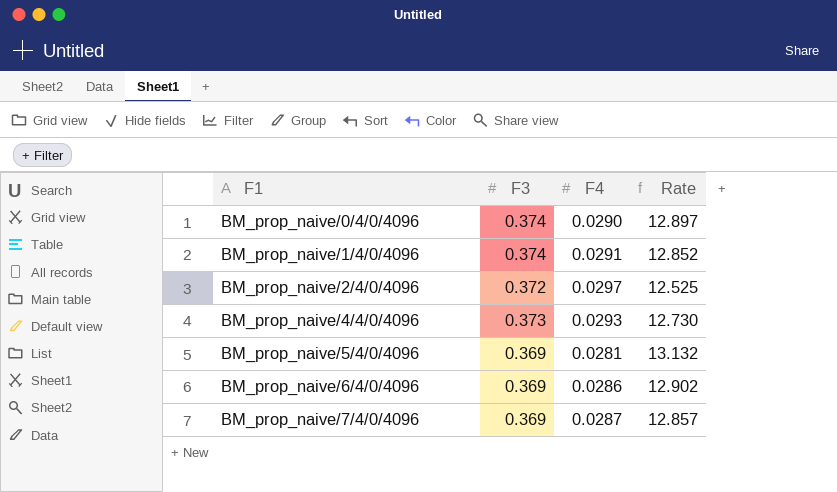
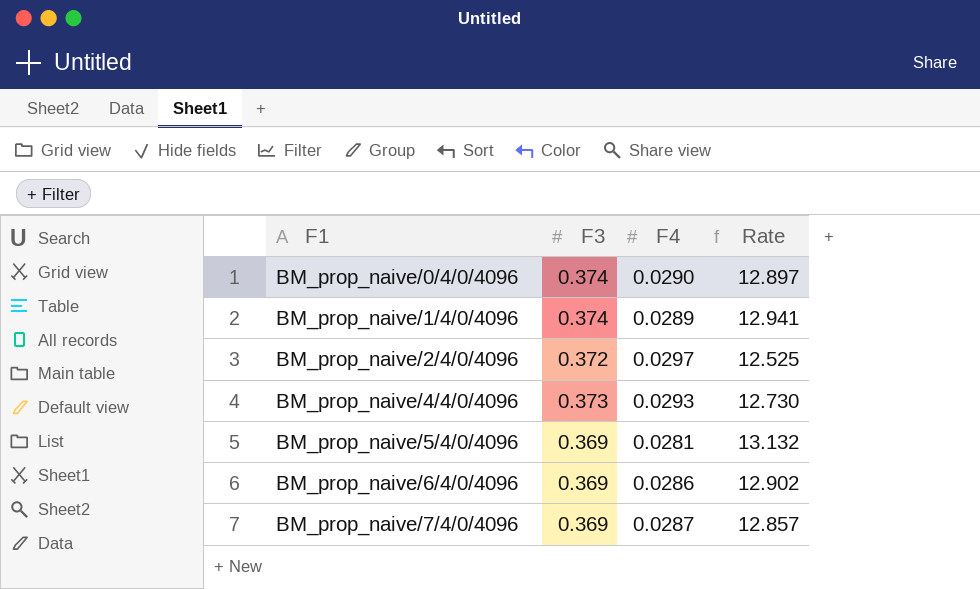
BM_prop_naive/1/4/0/4096 | F4: 0.0291 -> 0.0289
BM_prop_naive/1/4/0/4096 | Rate: 12.852 -> 12.941

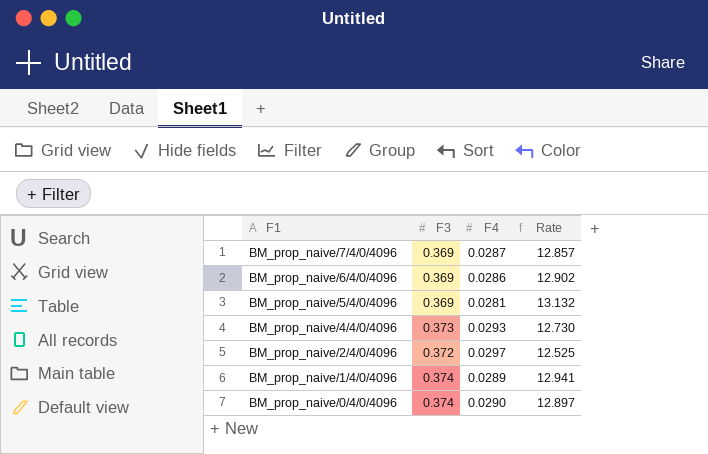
row order: F1 ascending -> F1 descending

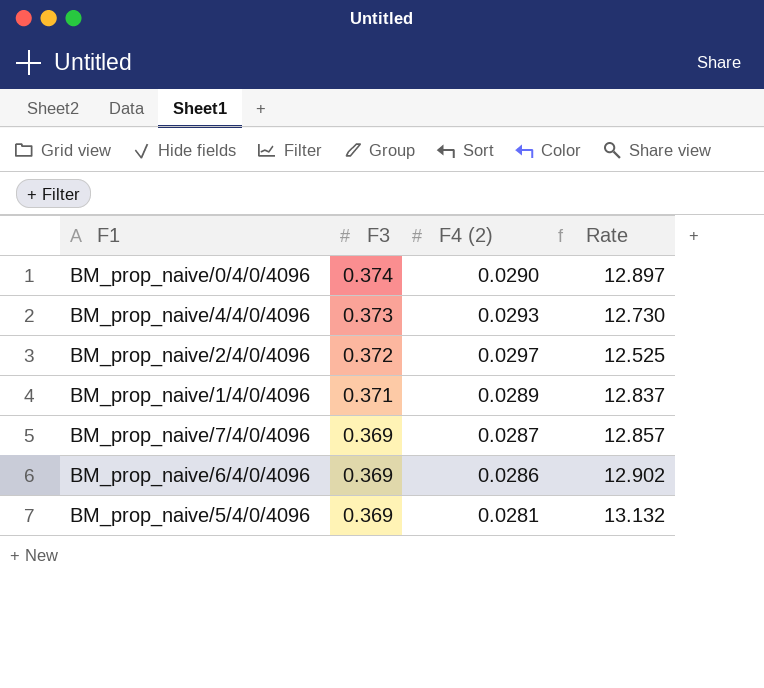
row order: F1 descending -> F3 descending
column name: F4 -> F4 (2)
BM_prop_naive/1/4/0/4096 | F3: 0.374 -> 0.371
BM_prop_naive/1/4/0/4096 | Rate: 12.941 -> 12.837

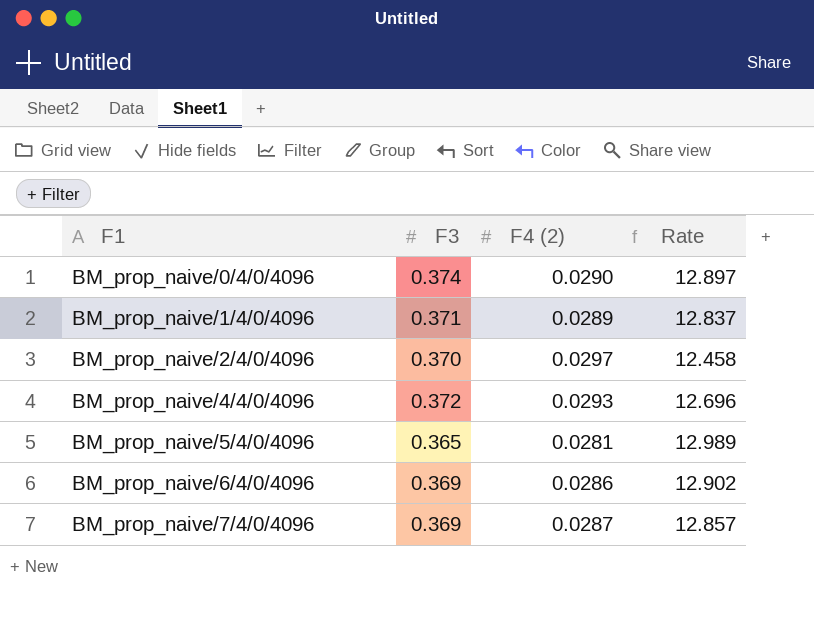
row order: F3 descending -> F1 ascending
BM_prop_naive/2/4/0/4096 | F3: 0.372 -> 0.370
BM_prop_naive/2/4/0/4096 | Rate: 12.525 -> 12.458
BM_prop_naive/4/4/0/4096 | F3: 0.373 -> 0.372
BM_prop_naive/4/4/0/4096 | Rate: 12.730 -> 12.696
BM_prop_naive/5/4/0/4096 | F3: 0.369 -> 0.365
BM_prop_naive/5/4/0/4096 | Rate: 13.132 -> 12.989

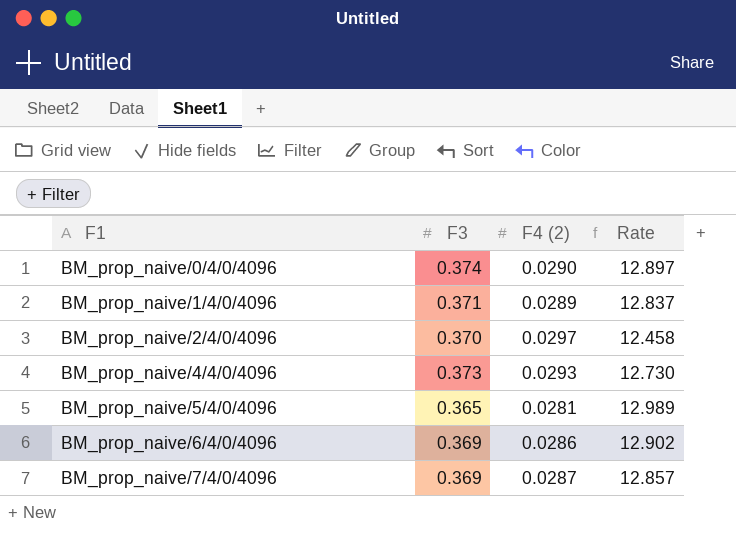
BM_prop_naive/4/4/0/4096 | F3: 0.372 -> 0.373
BM_prop_naive/4/4/0/4096 | Rate: 12.696 -> 12.730

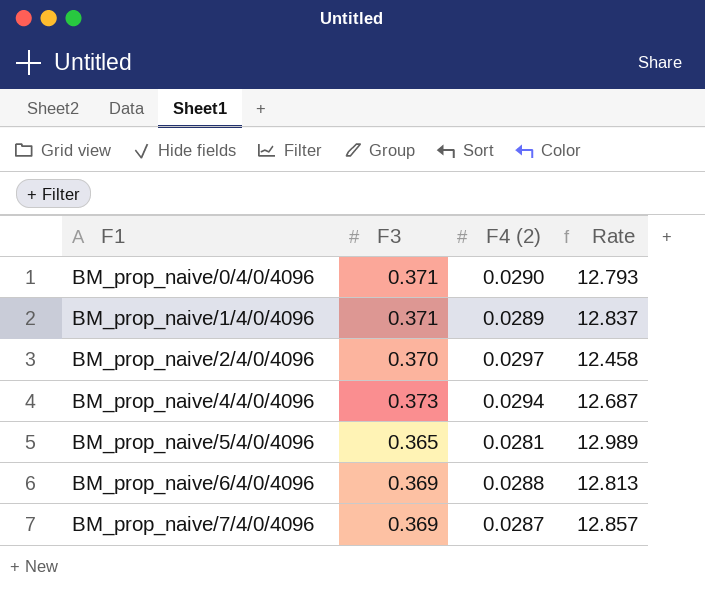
BM_prop_naive/0/4/0/4096 | F3: 0.374 -> 0.371
BM_prop_naive/0/4/0/4096 | Rate: 12.897 -> 12.793
BM_prop_naive/4/4/0/4096 | F4 (2): 0.0293 -> 0.0294
BM_prop_naive/4/4/0/4096 | Rate: 12.730 -> 12.687
BM_prop_naive/6/4/0/4096 | F4 (2): 0.0286 -> 0.0288
BM_prop_naive/6/4/0/4096 | Rate: 12.902 -> 12.813

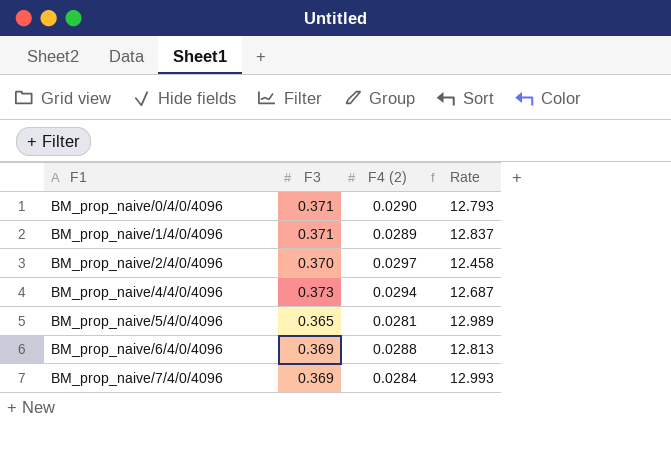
BM_prop_naive/7/4/0/4096 | F4 (2): 0.0287 -> 0.0284
BM_prop_naive/7/4/0/4096 | Rate: 12.857 -> 12.993

